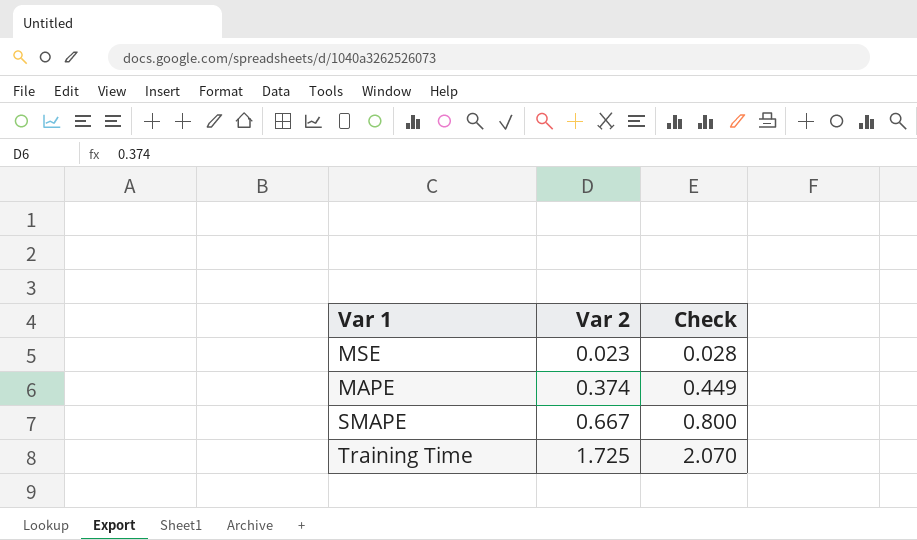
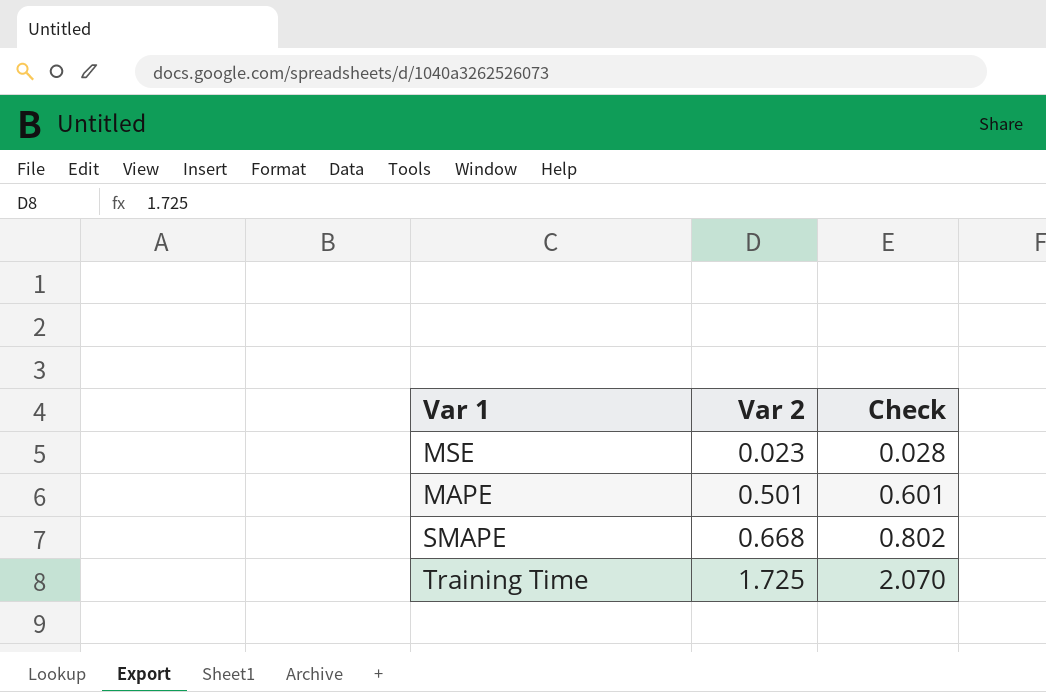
MAPE | Var 2: 0.374 -> 0.501
MAPE | Check: 0.449 -> 0.601
SMAPE | Var 2: 0.667 -> 0.668
SMAPE | Check: 0.800 -> 0.802

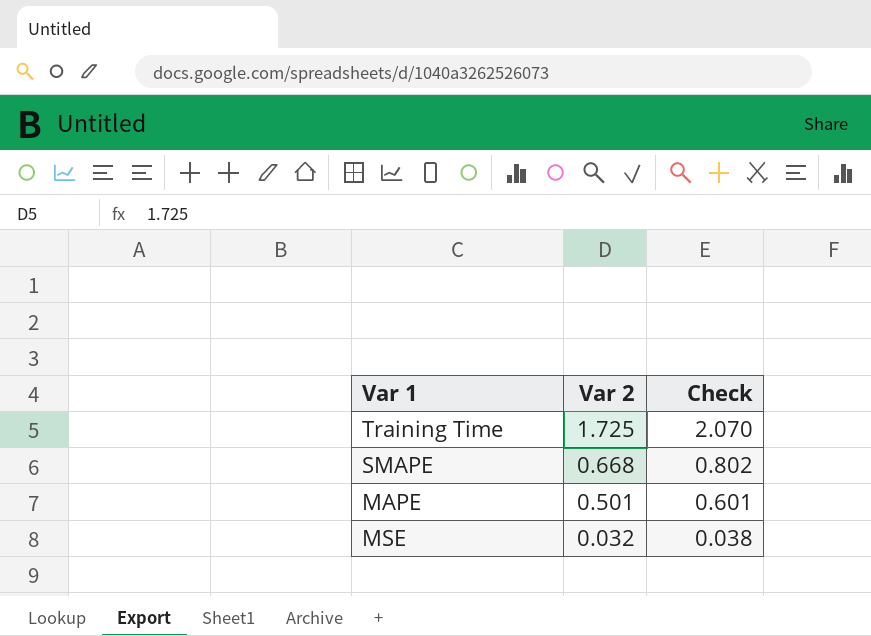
row order: Var 2 ascending -> Var 2 descending
MSE | Var 2: 0.023 -> 0.032
MSE | Check: 0.028 -> 0.038

